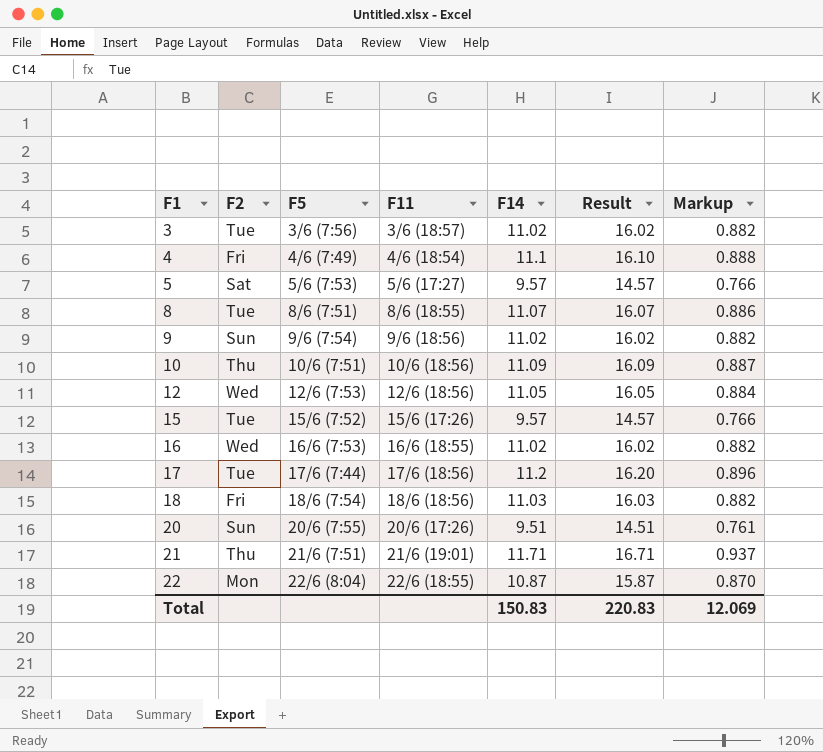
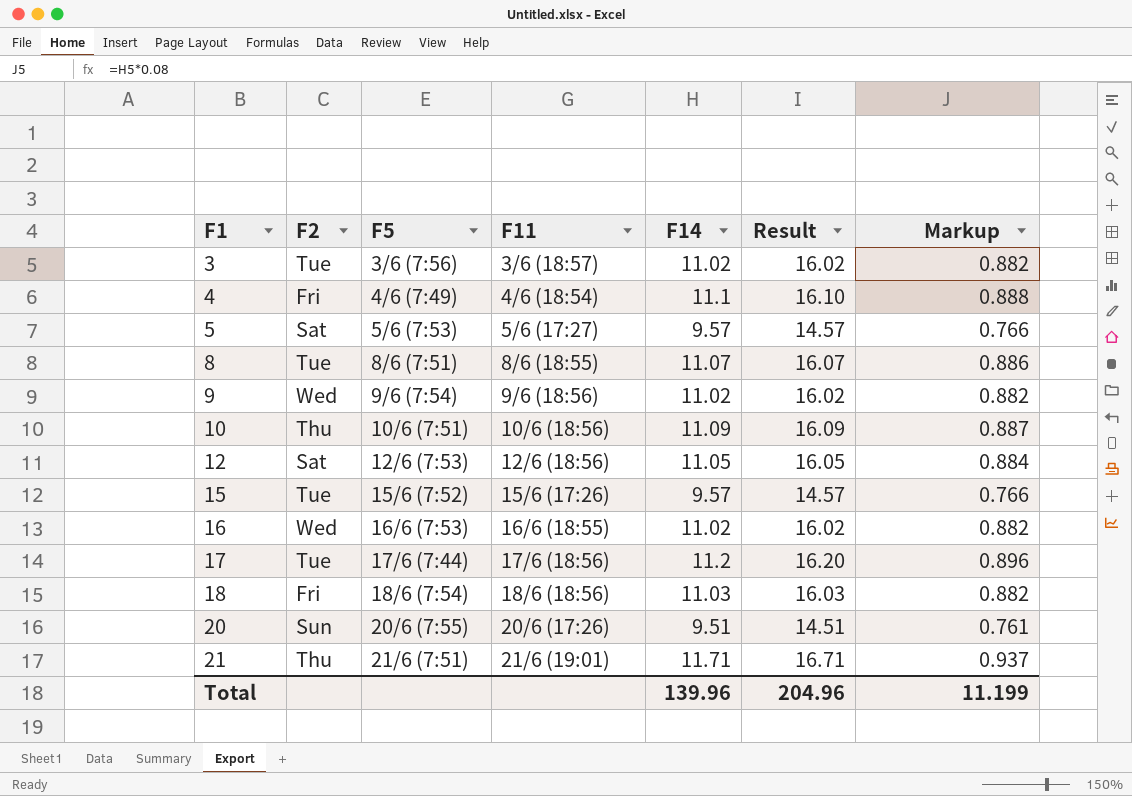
row 22: Mon | 22/6 (8:04) | 22/6 (18:55) | 10.87 | 15.87 | 0.870 -> none
9 | F2: Sun -> Wed
12 | F2: Wed -> Sat
Total | F14: 150.83 -> 139.96
Total | Result: 220.83 -> 204.96
Total | Markup: 12.069 -> 11.199

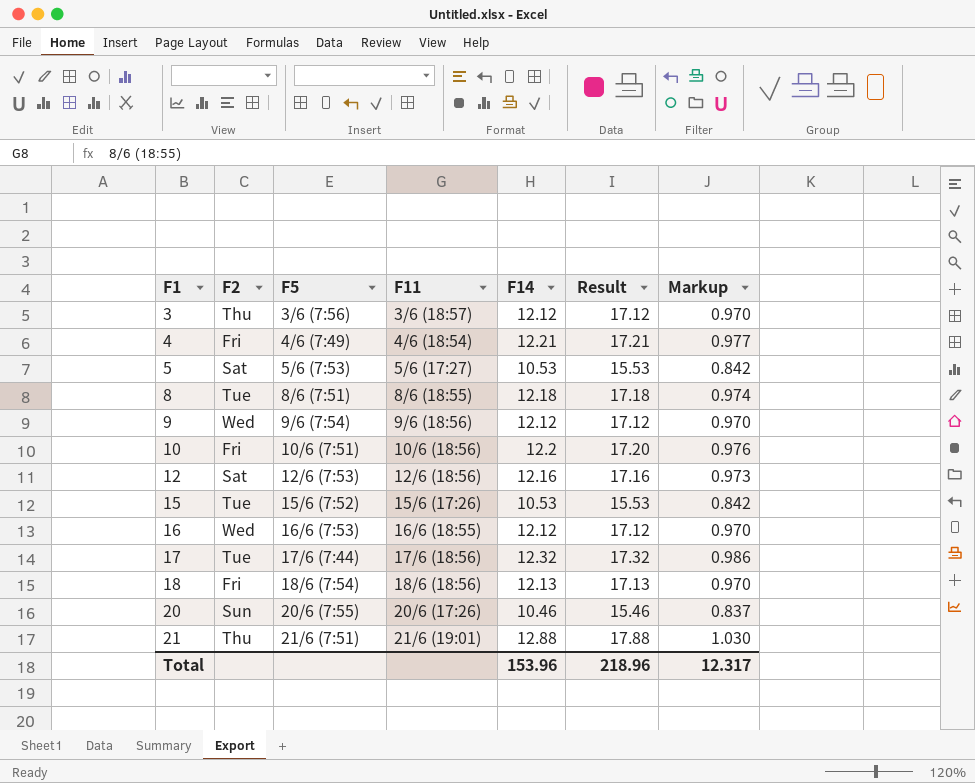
3 | F2: Tue -> Thu
3 | F14: 11.02 -> 12.12
3 | Result: 16.02 -> 17.12
3 | Markup: 0.882 -> 0.970
4 | F14: 11.1 -> 12.21
4 | Result: 16.10 -> 17.21
4 | Markup: 0.888 -> 0.977
5 | F14: 9.57 -> 10.53
5 | Result: 14.57 -> 15.53
5 | Markup: 0.766 -> 0.842
8 | F14: 11.07 -> 12.18
8 | Result: 16.07 -> 17.18
8 | Markup: 0.886 -> 0.974
9 | F14: 11.02 -> 12.12
9 | Result: 16.02 -> 17.12
9 | Markup: 0.882 -> 0.970
10 | F2: Thu -> Fri
10 | F14: 11.09 -> 12.2
10 | Result: 16.09 -> 17.20
10 | Markup: 0.887 -> 0.976
12 | F14: 11.05 -> 12.16
12 | Result: 16.05 -> 17.16
12 | Markup: 0.884 -> 0.973
15 | F14: 9.57 -> 10.53
15 | Result: 14.57 -> 15.53
15 | Markup: 0.766 -> 0.842
16 | F14: 11.02 -> 12.12
16 | Result: 16.02 -> 17.12
16 | Markup: 0.882 -> 0.970
17 | F14: 11.2 -> 12.32
17 | Result: 16.20 -> 17.32
17 | Markup: 0.896 -> 0.986
18 | F14: 11.03 -> 12.13
18 | Result: 16.03 -> 17.13
18 | Markup: 0.882 -> 0.970
20 | F14: 9.51 -> 10.46
20 | Result: 14.51 -> 15.46
20 | Markup: 0.761 -> 0.837
21 | F14: 11.71 -> 12.88
21 | Result: 16.71 -> 17.88
21 | Markup: 0.937 -> 1.030
Total | F14: 139.96 -> 153.96
Total | Result: 204.96 -> 218.96
Total | Markup: 11.199 -> 12.317

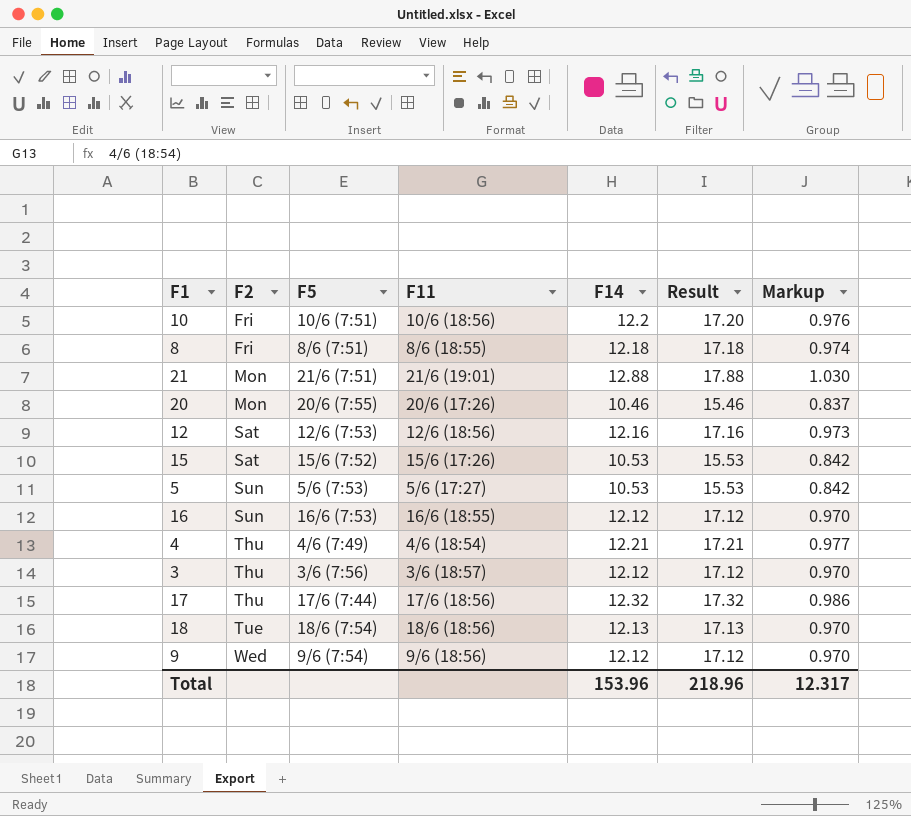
row order: F1 ascending -> F2 ascending
8 | F2: Tue -> Fri
21 | F2: Thu -> Mon
20 | F2: Sun -> Mon
15 | F2: Tue -> Sat
5 | F2: Sat -> Sun
16 | F2: Wed -> Sun
4 | F2: Fri -> Thu
17 | F2: Tue -> Thu
18 | F2: Fri -> Tue

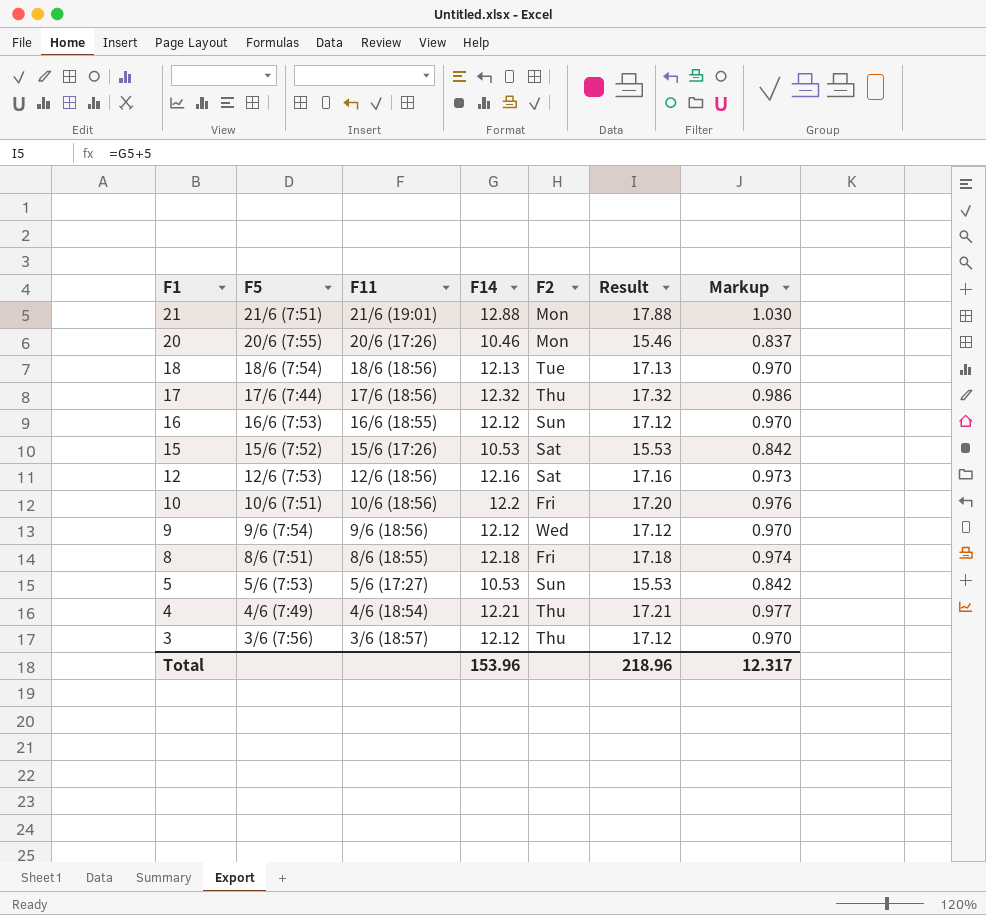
row order: F2 ascending -> F1 descending
column F2 | position: 2 -> 5

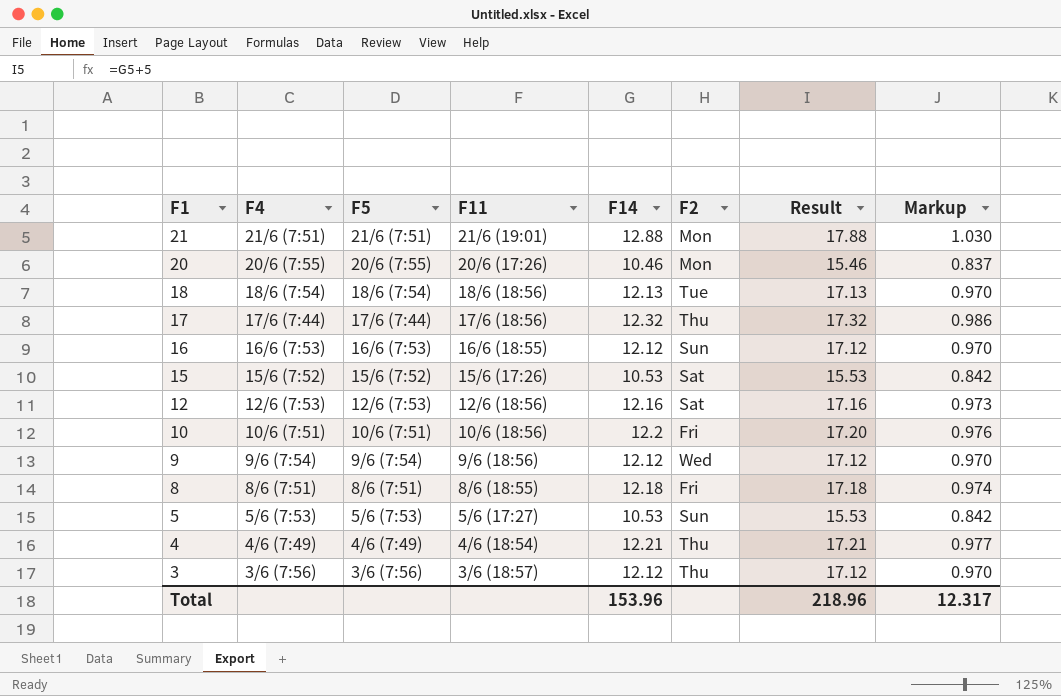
column F4 | position: none -> 2

